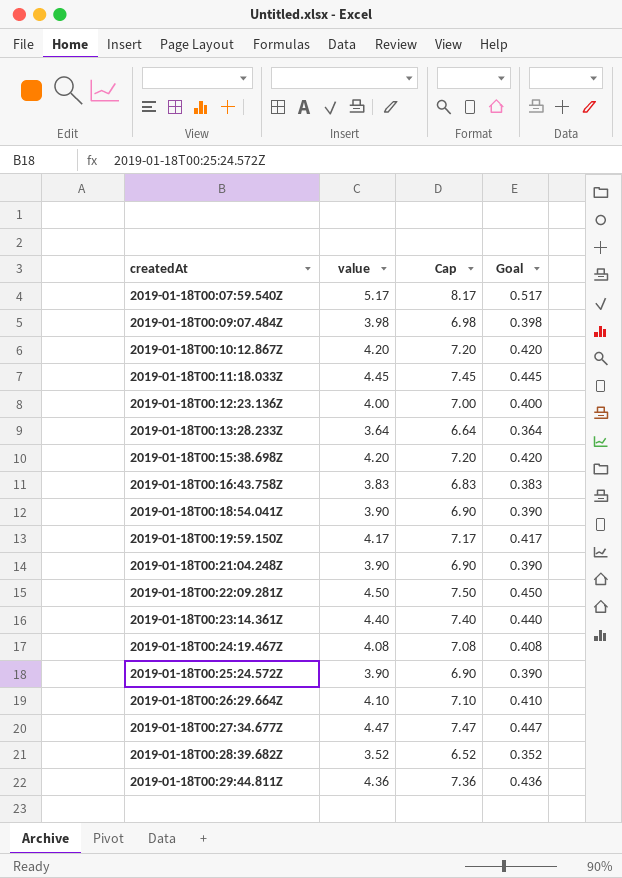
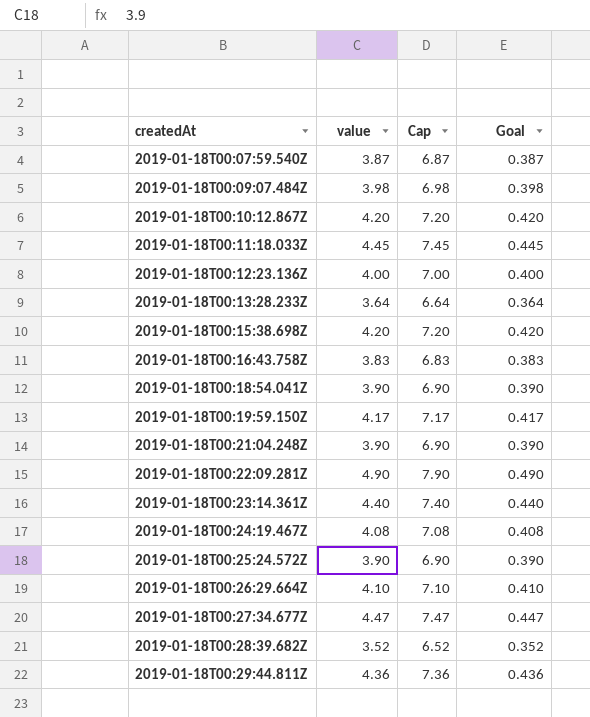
2019-01-18T00:07:59.540Z | value: 5.17 -> 3.87
2019-01-18T00:07:59.540Z | Cap: 8.17 -> 6.87
2019-01-18T00:07:59.540Z | Goal: 0.517 -> 0.387
2019-01-18T00:22:09.281Z | value: 4.50 -> 4.90
2019-01-18T00:22:09.281Z | Cap: 7.50 -> 7.90
2019-01-18T00:22:09.281Z | Goal: 0.450 -> 0.490

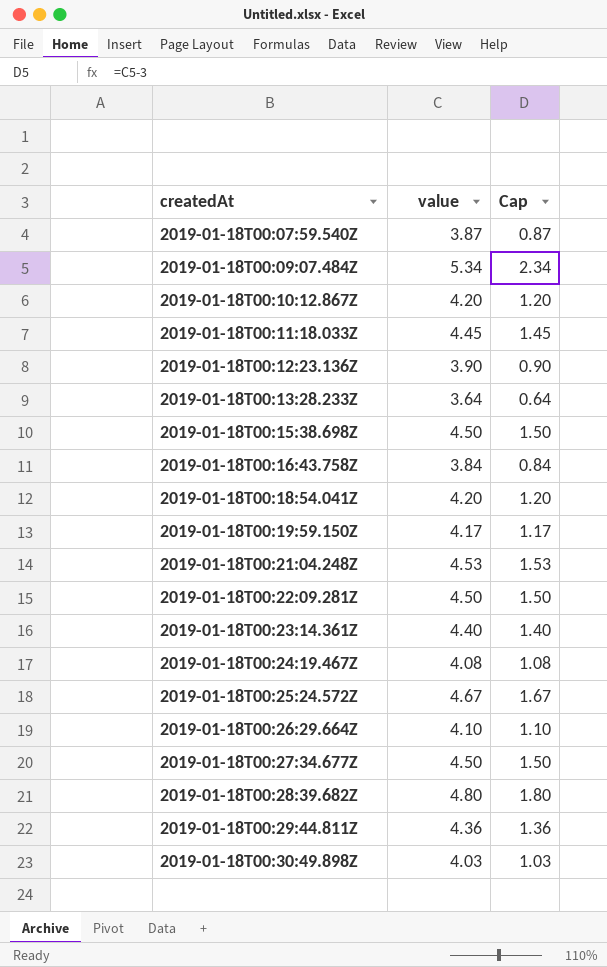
column Goal | formula: [value] * 0.1 -> none
column Cap | formula: [value] + 3 -> [value] - 3
2019-01-18T00:09:07.484Z | value: 3.98 -> 5.34
2019-01-18T00:12:23.136Z | value: 4.00 -> 3.90
2019-01-18T00:15:38.698Z | value: 4.20 -> 4.50
2019-01-18T00:16:43.758Z | value: 3.83 -> 3.84
2019-01-18T00:18:54.041Z | value: 3.90 -> 4.20
2019-01-18T00:21:04.248Z | value: 3.90 -> 4.53
2019-01-18T00:22:09.281Z | value: 4.90 -> 4.50
2019-01-18T00:25:24.572Z | value: 3.90 -> 4.67
2019-01-18T00:27:34.677Z | value: 4.47 -> 4.50
2019-01-18T00:28:39.682Z | value: 3.52 -> 4.80
row 2019-01-18T00:30:49.898Z: none -> 4.03 | 1.03

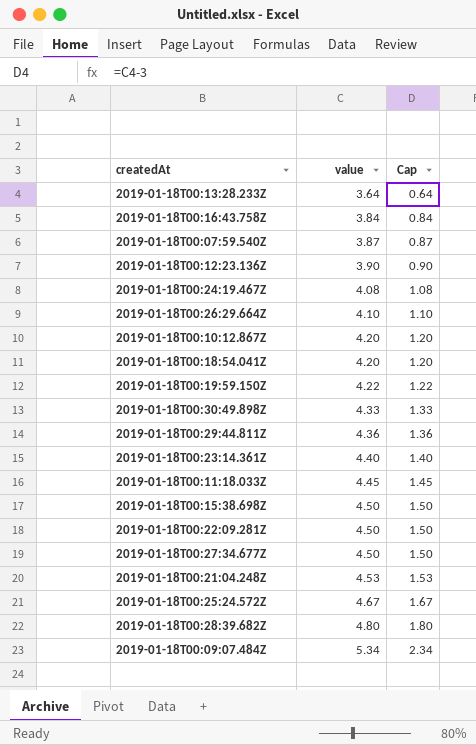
row order: createdAt ascending -> value ascending
2019-01-18T00:19:59.150Z | value: 4.17 -> 4.22
2019-01-18T00:19:59.150Z | Cap: 1.17 -> 1.22
2019-01-18T00:30:49.898Z | value: 4.03 -> 4.33
2019-01-18T00:30:49.898Z | Cap: 1.03 -> 1.33

